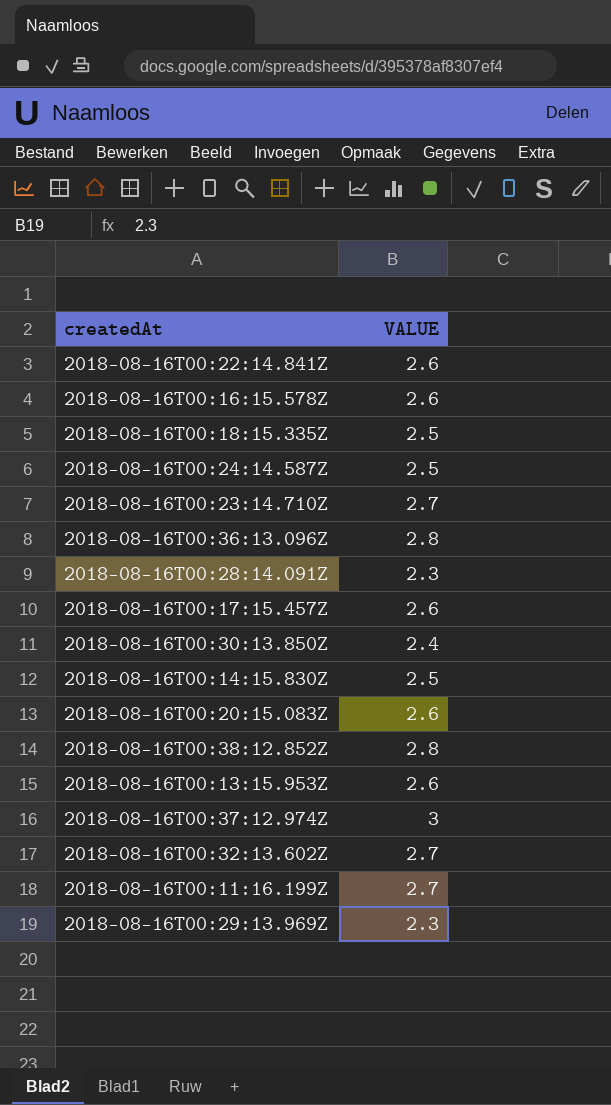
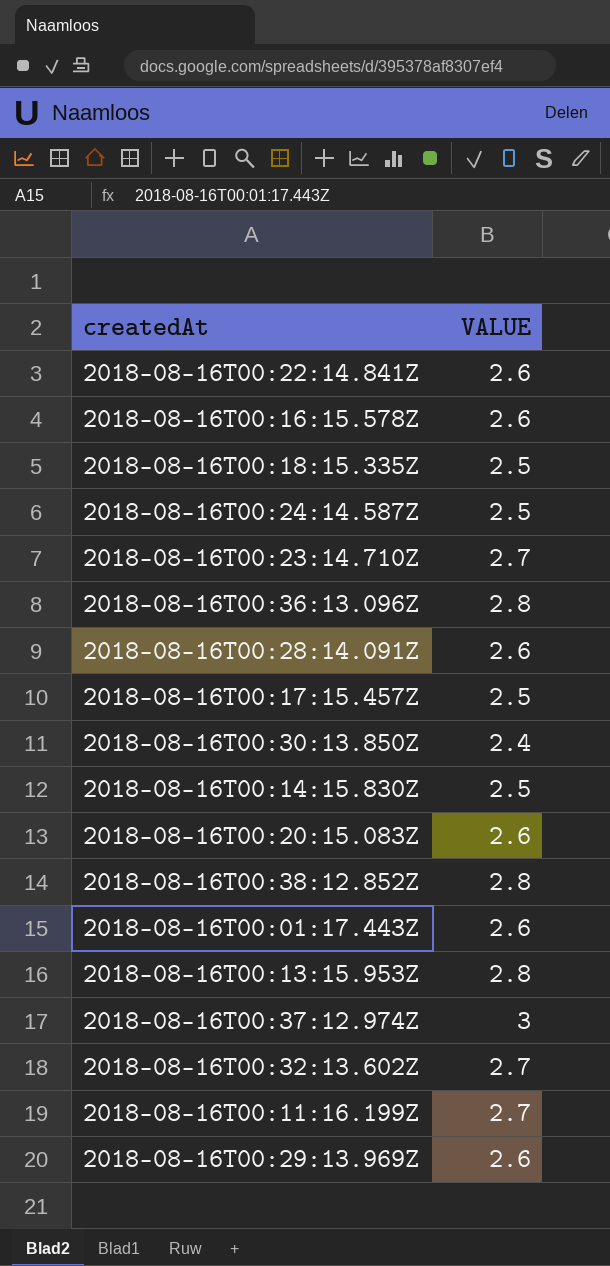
2018-08-16T00:28:14.091Z | VALUE: 2.3 -> 2.6
2018-08-16T00:17:15.457Z | VALUE: 2.6 -> 2.5
row 2018-08-16T00:01:17.443Z: none -> 2.6
2018-08-16T00:13:15.953Z | VALUE: 2.6 -> 2.8
2018-08-16T00:29:13.969Z | VALUE: 2.3 -> 2.6

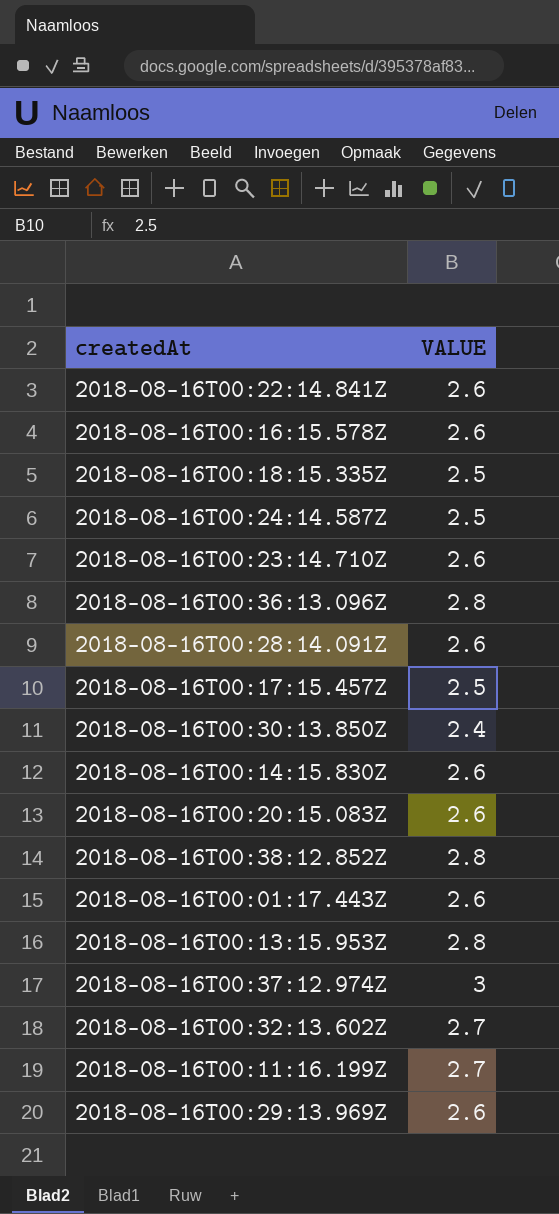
2018-08-16T00:23:14.710Z | VALUE: 2.7 -> 2.6
2018-08-16T00:14:15.830Z | VALUE: 2.5 -> 2.6

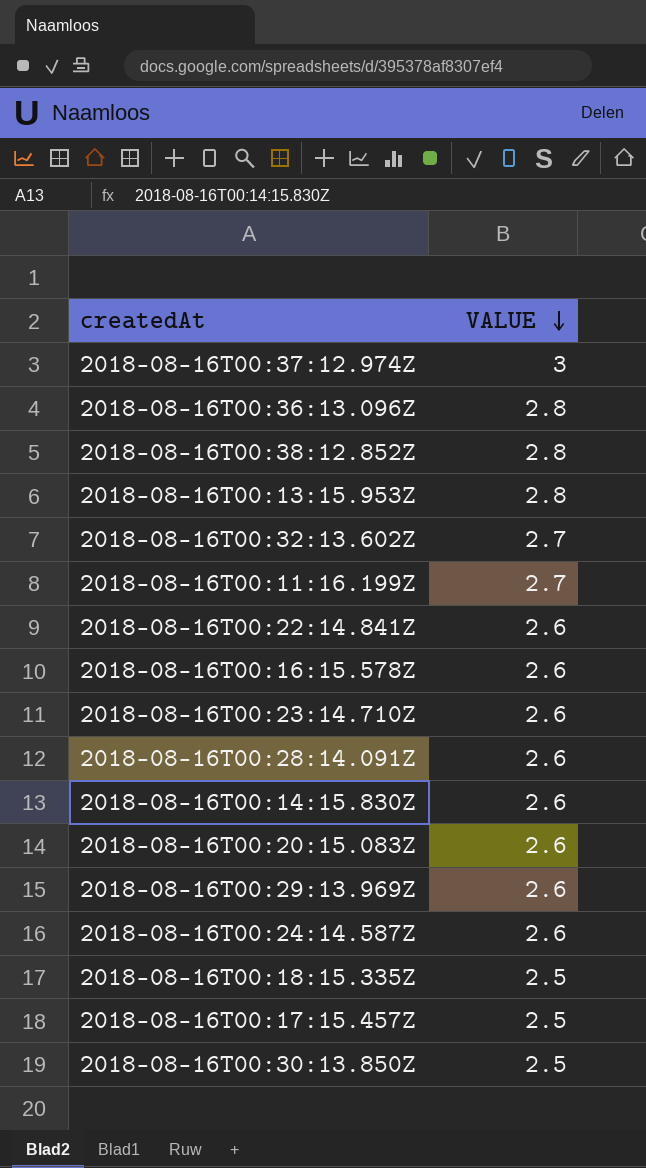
row order: none -> VALUE descending
row 2018-08-16T00:01:17.443Z: 2.6 -> none
2018-08-16T00:24:14.587Z | VALUE: 2.5 -> 2.6
2018-08-16T00:30:13.850Z | VALUE: 2.4 -> 2.5

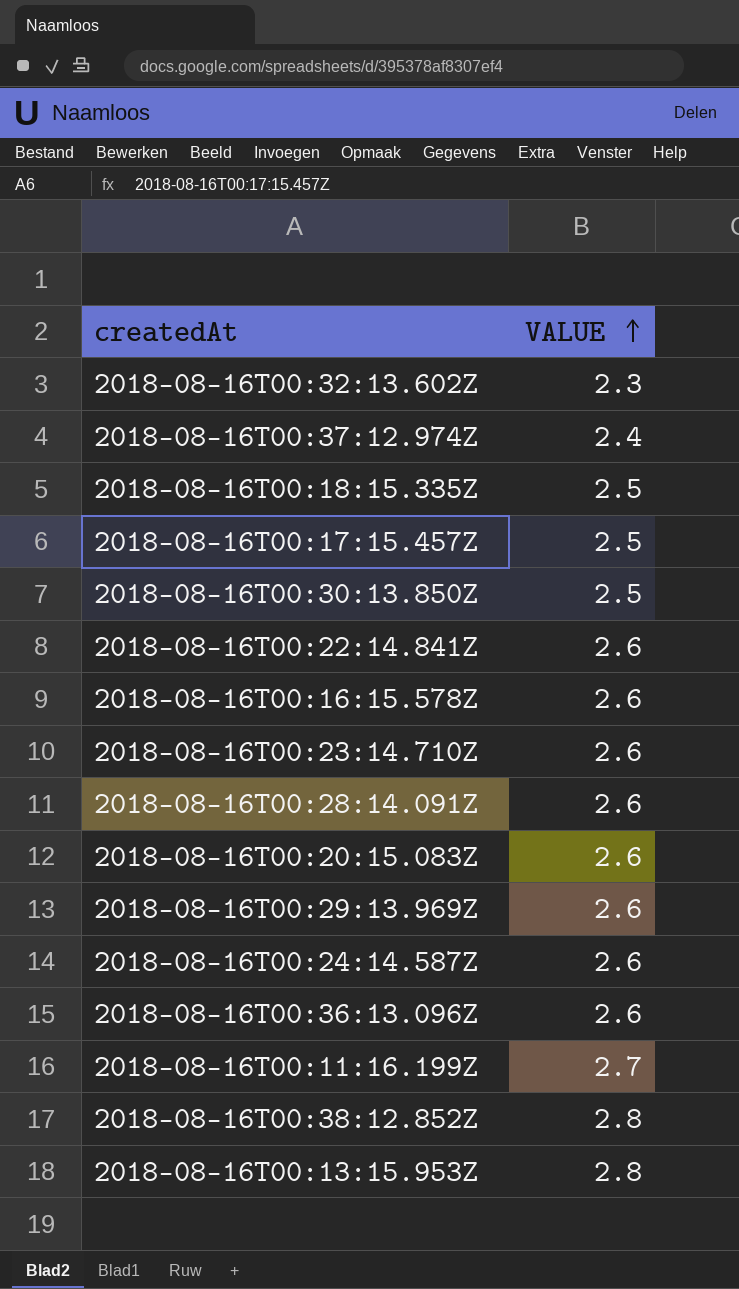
row order: VALUE descending -> VALUE ascending
row 2018-08-16T00:14:15.830Z: 2.6 -> none
2018-08-16T00:32:13.602Z | VALUE: 2.7 -> 2.3
2018-08-16T00:37:12.974Z | VALUE: 3 -> 2.4
2018-08-16T00:36:13.096Z | VALUE: 2.8 -> 2.6

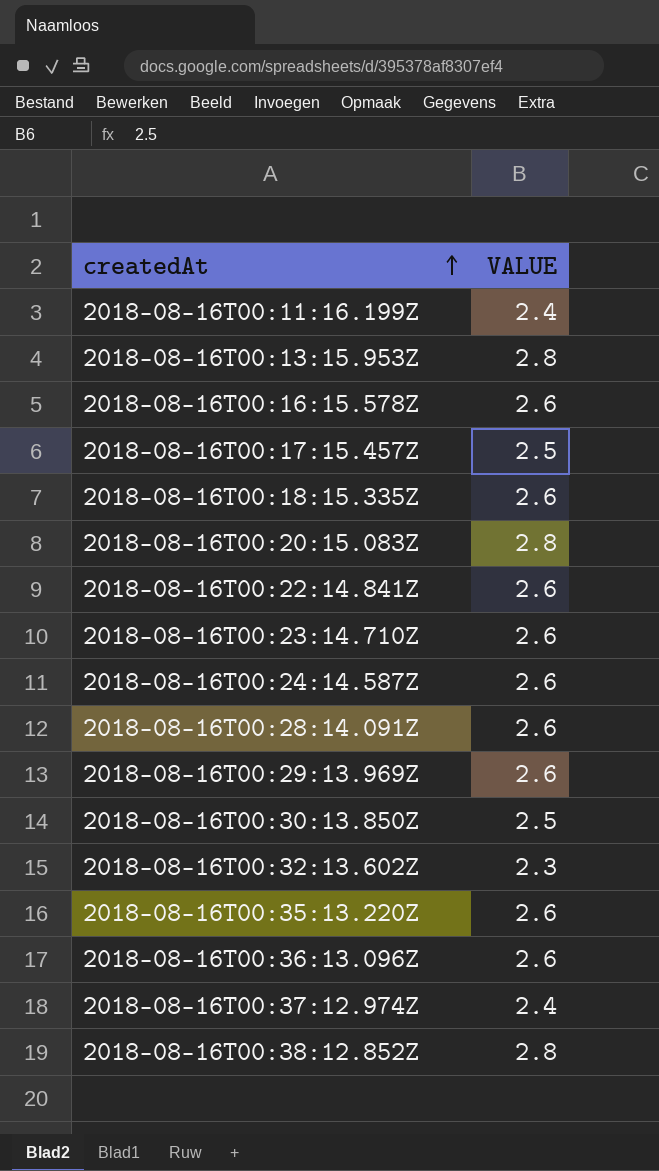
row order: VALUE ascending -> createdAt ascending
2018-08-16T00:11:16.199Z | VALUE: 2.7 -> 2.4
2018-08-16T00:18:15.335Z | VALUE: 2.5 -> 2.6
2018-08-16T00:20:15.083Z | VALUE: 2.6 -> 2.8
row 2018-08-16T00:35:13.220Z: none -> 2.6

